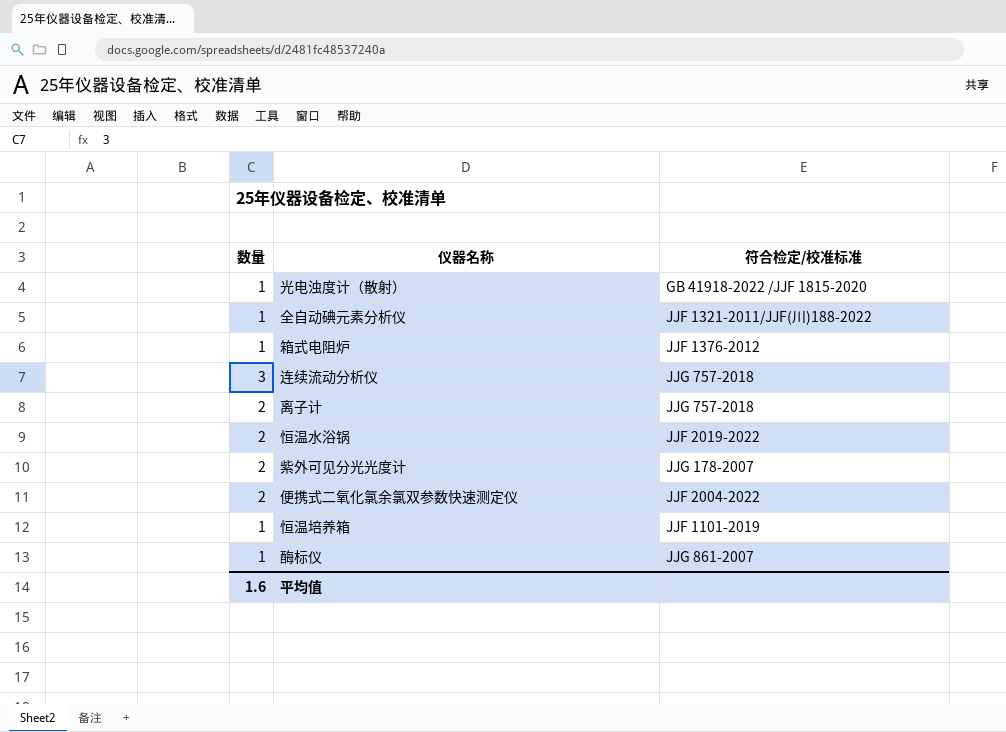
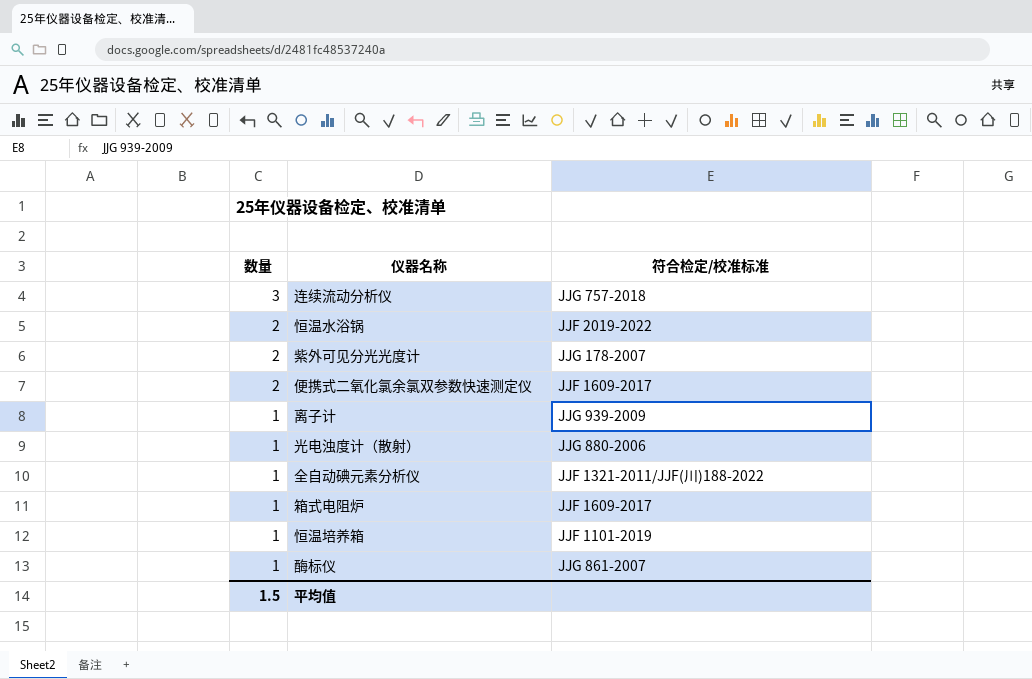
row order: none -> 数量 descending
便携式二氧化氯余氯双参数快速测定仪 | 符合检定/校准标准: JJF 2004-2022 -> JJF 1609-2017
离子计 | 数量: 2 -> 1
离子计 | 符合检定/校准标准: JJG 757-2018 -> JJG 939-2009
光电浊度计（散射） | 符合检定/校准标准: GB 41918-2022 /JJF 1815-2020 -> JJG 880-2006
箱式电阻炉 | 符合检定/校准标准: JJF 1376-2012 -> JJF 1609-2017
平均值 | 数量: 1.6 -> 1.5

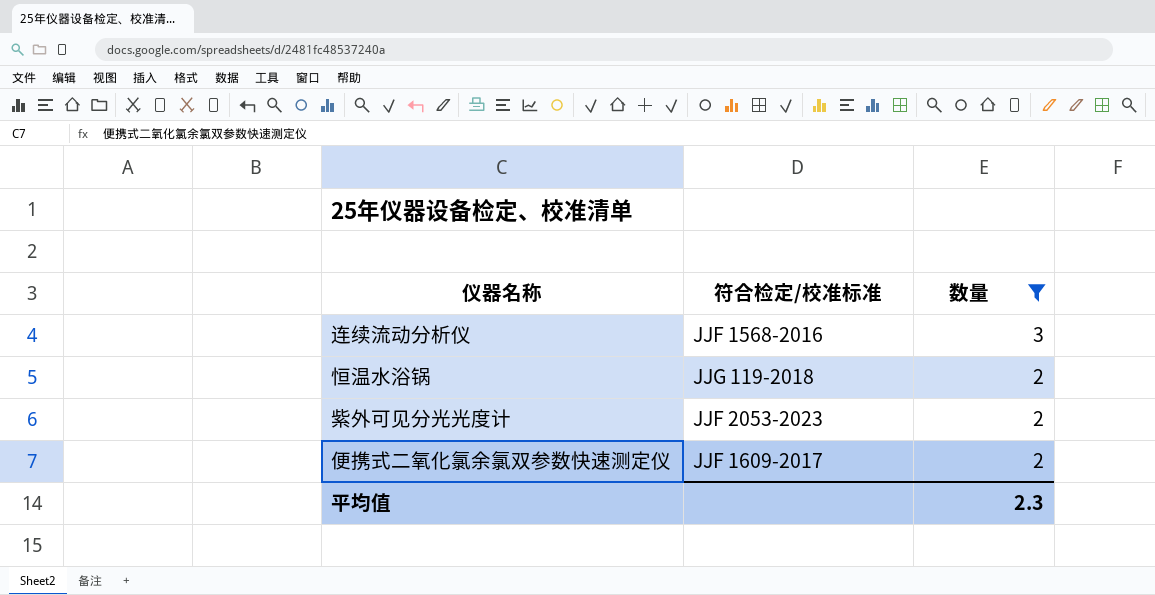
filter: none -> 数量 != 1
column 数量 | position: 1 -> 3
连续流动分析仪 | 符合检定/校准标准: JJG 757-2018 -> JJF 1568-2016
恒温水浴锅 | 符合检定/校准标准: JJF 2019-2022 -> JJG 119-2018
紫外可见分光光度计 | 符合检定/校准标准: JJG 178-2007 -> JJF 2053-2023
平均值 | 数量: 1.5 -> 2.3

